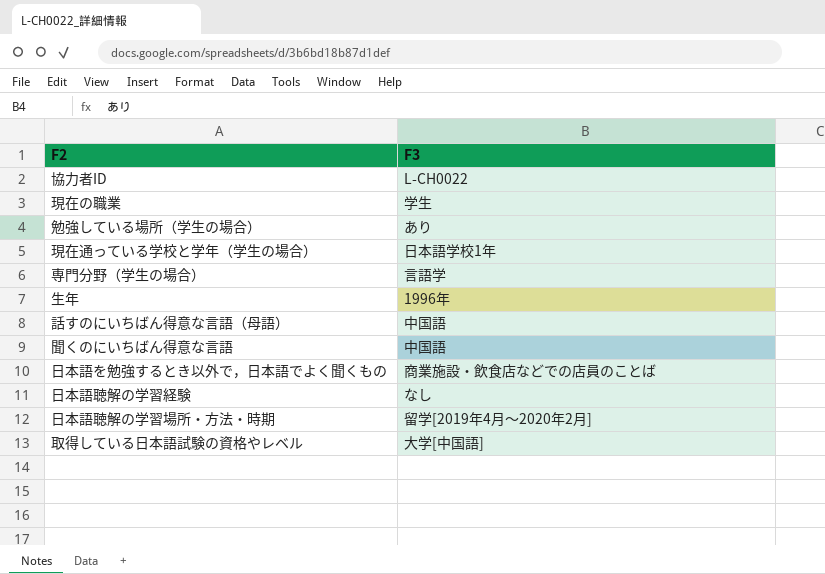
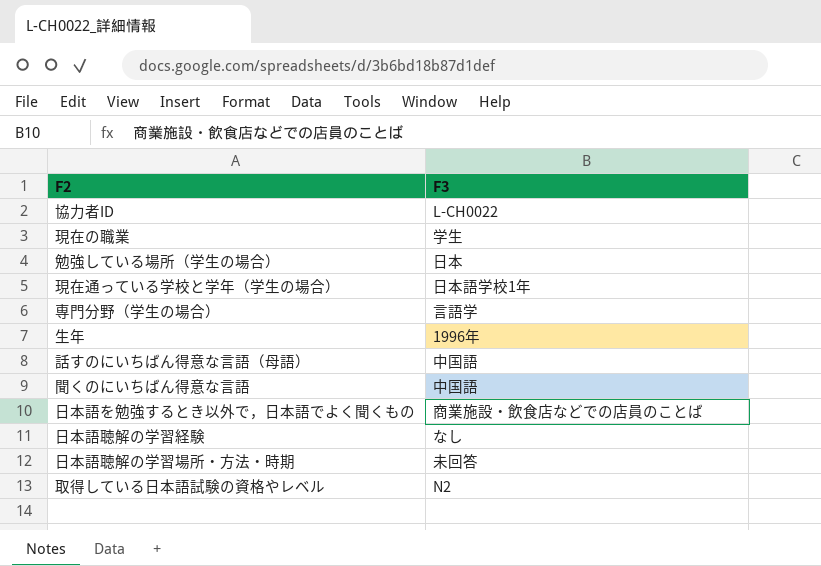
勉強している場所（学生の場合） | F3: あり -> 日本
日本語聴解の学習場所・方法・時期 | F3: 留学[2019年4月～2020年2月] -> 未回答
取得している日本語試験の資格やレベル | F3: 大学[中国語] -> N2

